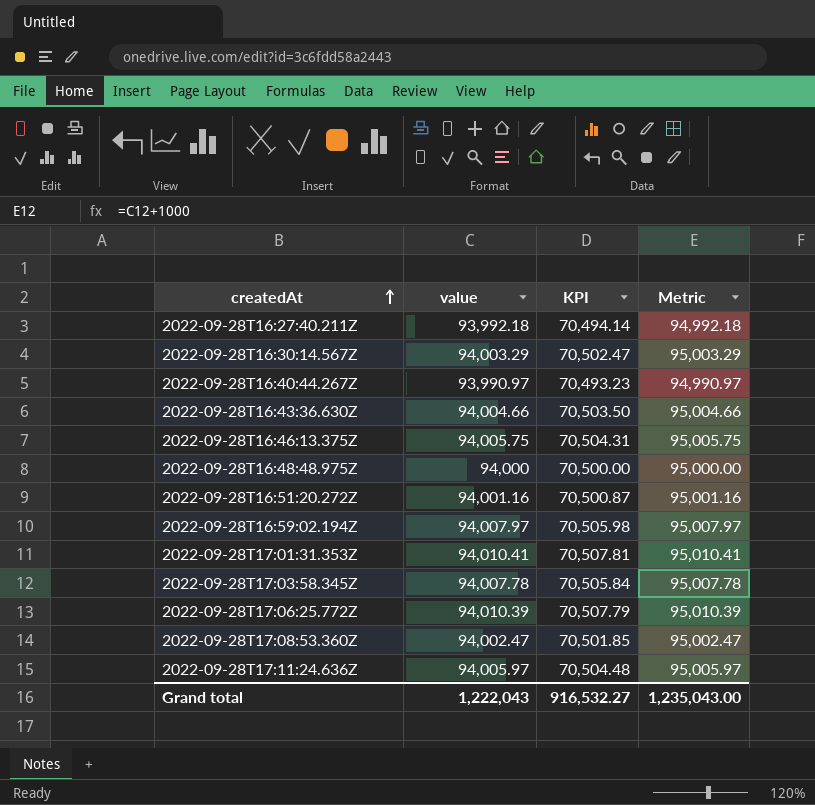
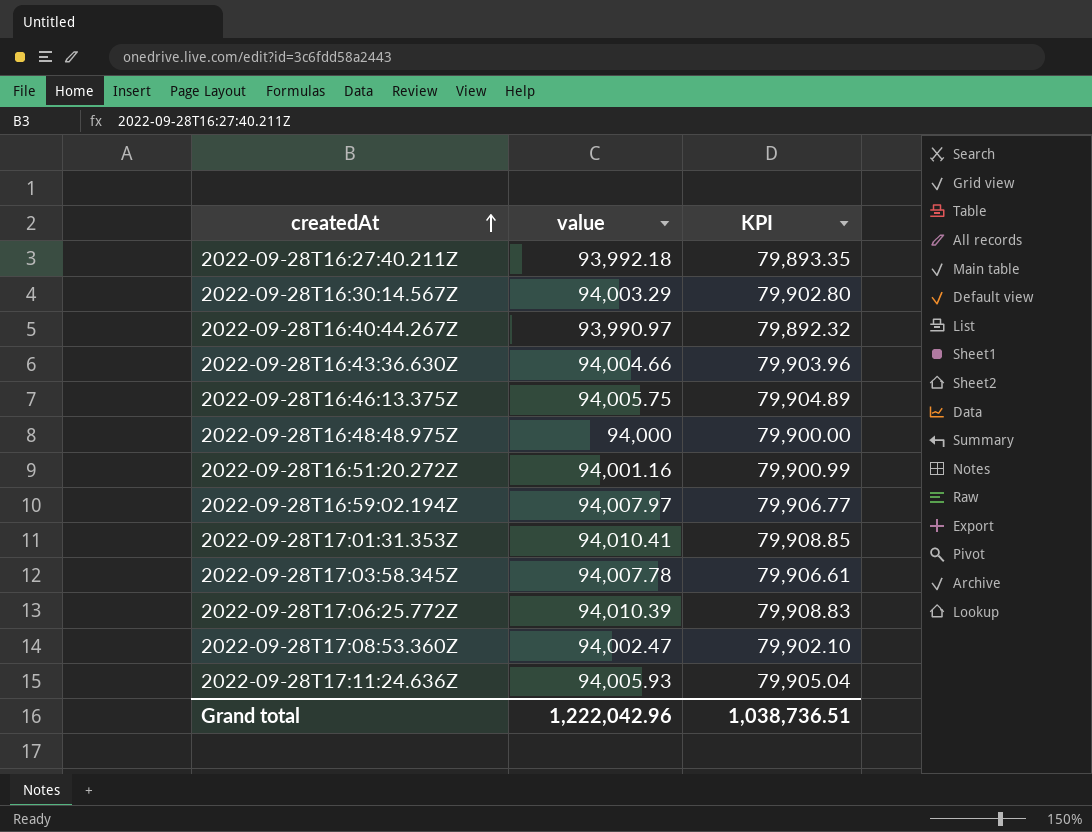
column Metric | formula: [value] + 1000 -> none
column KPI | formula: [value] * 0.75 -> [value] * 0.85
2022-09-28T17:11:24.636Z | value: 94,005.97 -> 94,005.93
Grand total | value: 1,222,043 -> 1,222,042.96
Grand total | KPI: 916,532.27 -> 1,038,736.51

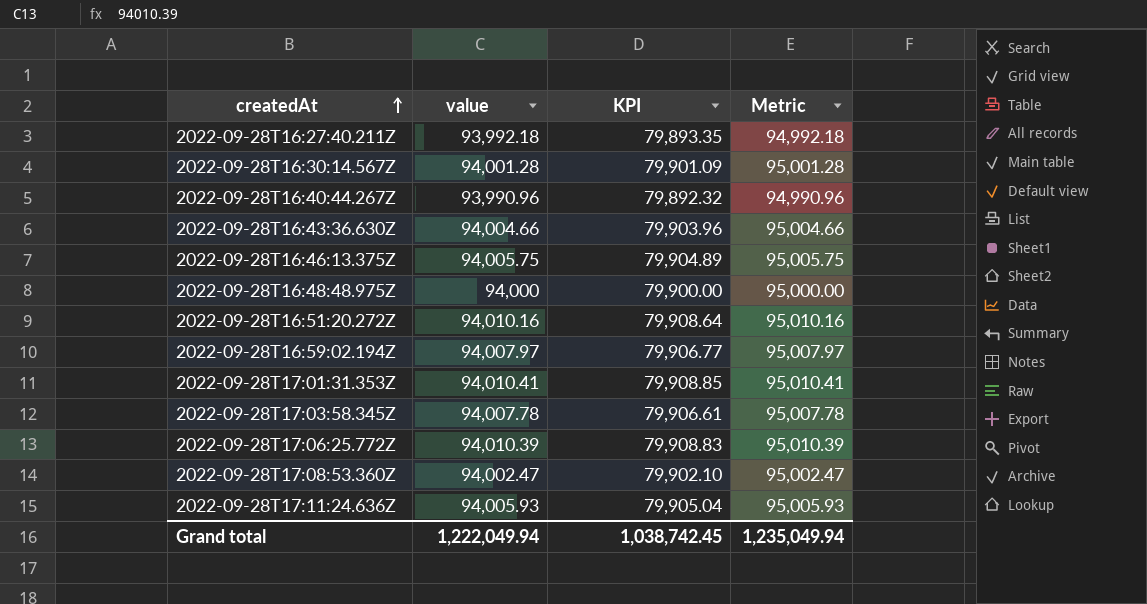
column Metric | formula: none -> [value] + 1000
2022-09-28T16:30:14.567Z | value: 94,003.29 -> 94,001.28
2022-09-28T16:30:14.567Z | KPI: 79,902.80 -> 79,901.09
2022-09-28T16:40:44.267Z | value: 93,990.97 -> 93,990.96
2022-09-28T16:51:20.272Z | value: 94,001.16 -> 94,010.16
2022-09-28T16:51:20.272Z | KPI: 79,900.99 -> 79,908.64
Grand total | value: 1,222,042.96 -> 1,222,049.94
Grand total | KPI: 1,038,736.51 -> 1,038,742.45

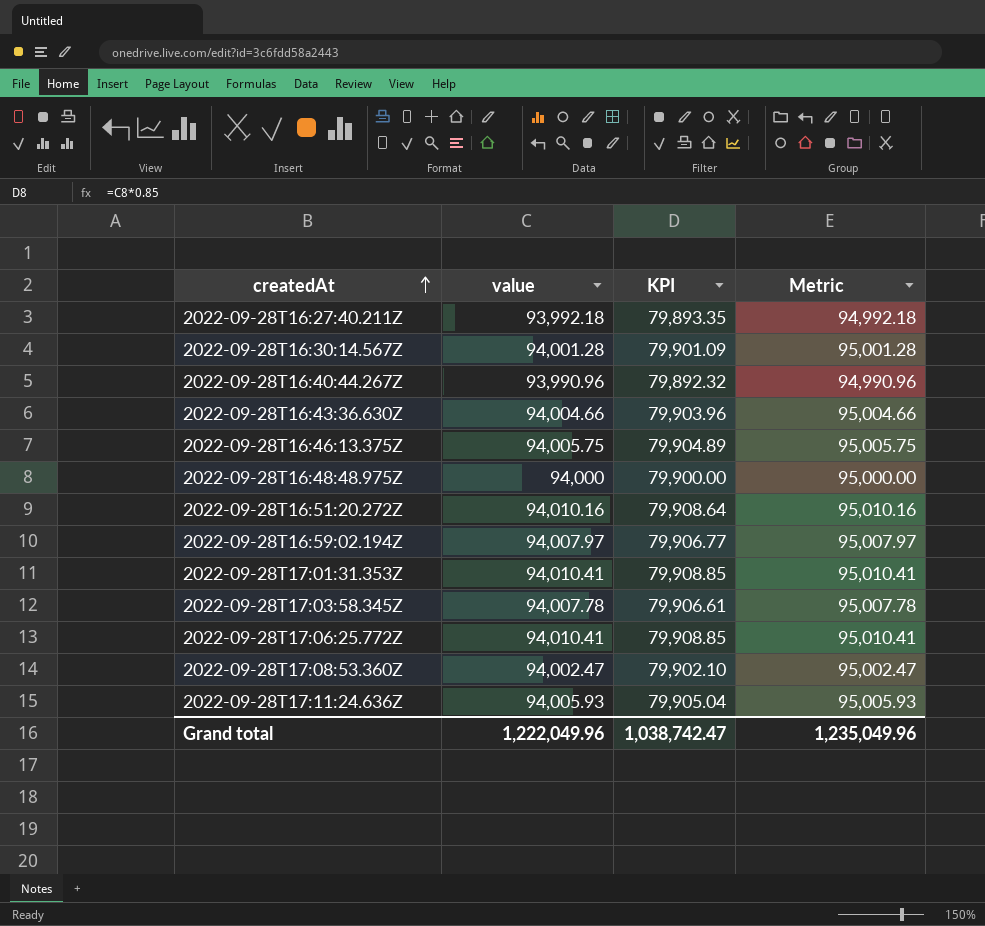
2022-09-28T17:06:25.772Z | value: 94,010.39 -> 94,010.41
2022-09-28T17:06:25.772Z | KPI: 79,908.83 -> 79,908.85
2022-09-28T17:06:25.772Z | Metric: 95,010.39 -> 95,010.41
Grand total | value: 1,222,049.94 -> 1,222,049.96
Grand total | KPI: 1,038,742.45 -> 1,038,742.47
Grand total | Metric: 1,235,049.94 -> 1,235,049.96

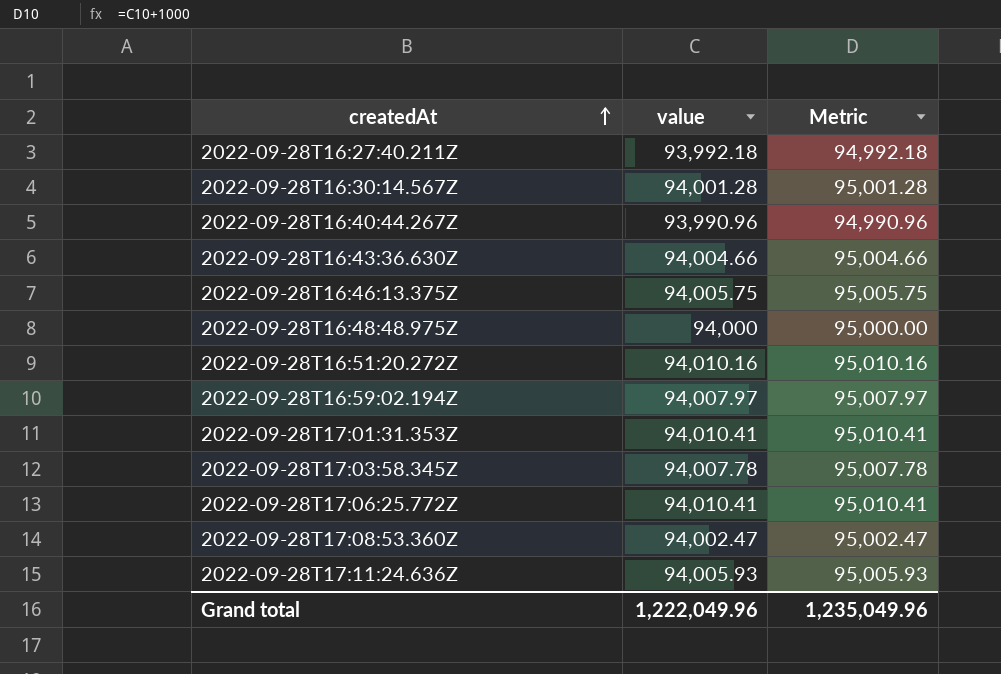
column KPI | formula: [value] * 0.85 -> none

